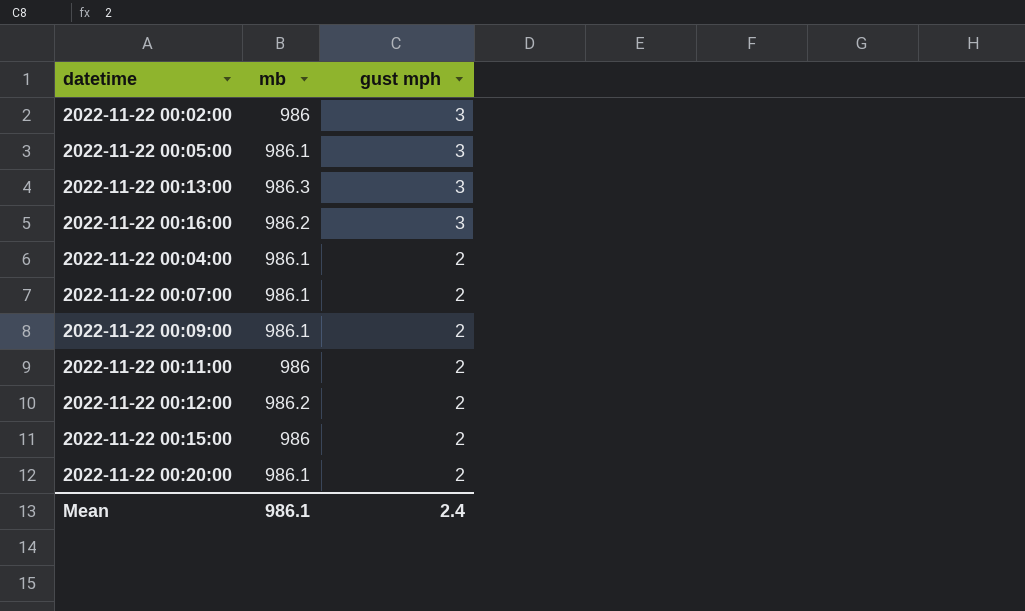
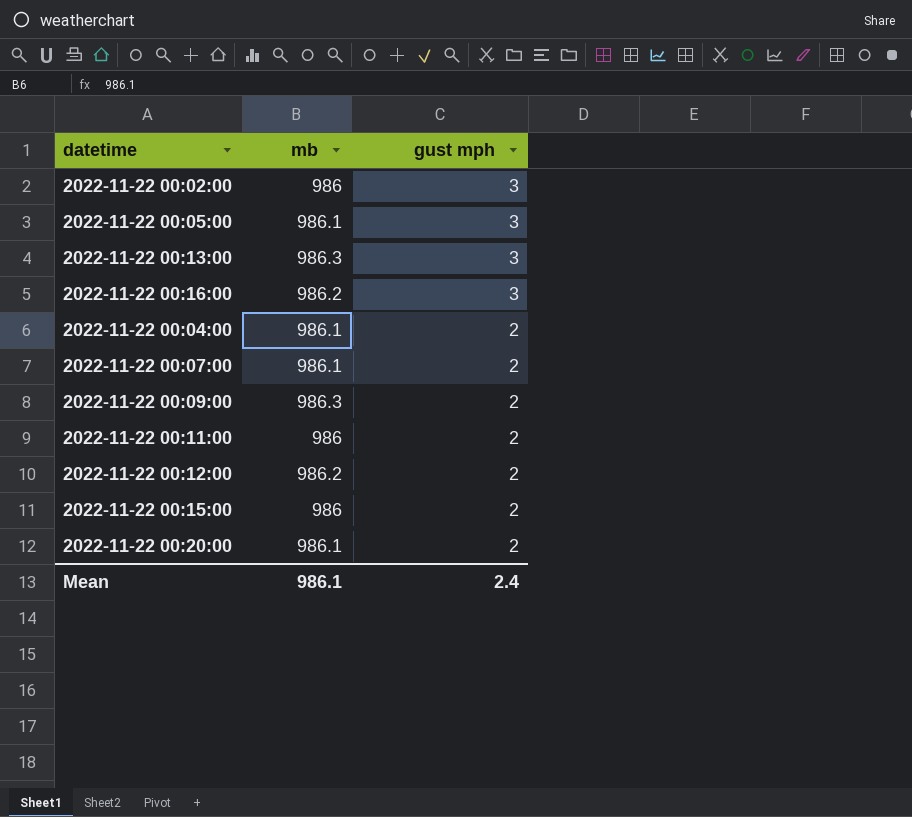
2022-11-22 00:09:00 | mb: 986.1 -> 986.3

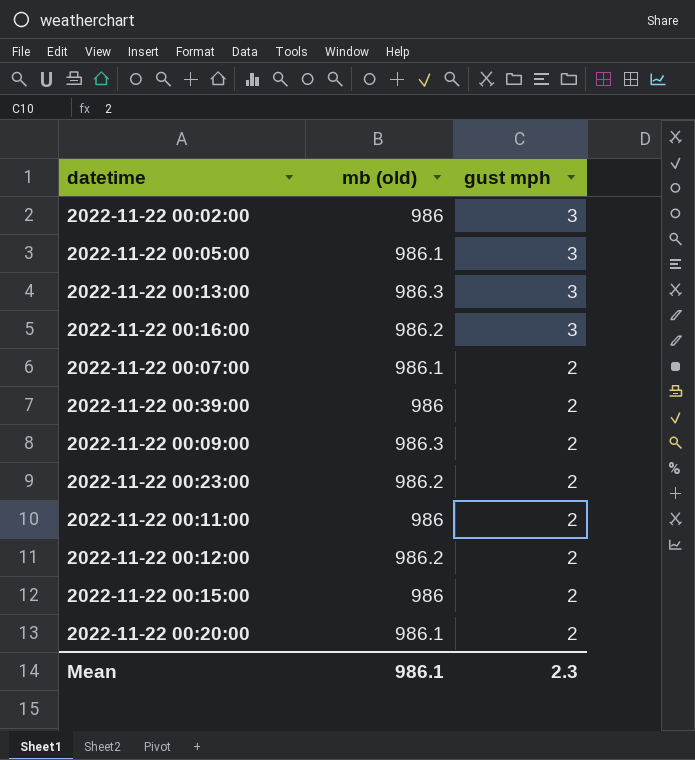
column name: mb -> mb (old)
row 2022-11-22 00:04:00: 986.1 | 2 -> none
row 2022-11-22 00:39:00: none -> 986 | 2
row 2022-11-22 00:23:00: none -> 986.2 | 2
Mean | gust mph: 2.4 -> 2.3

